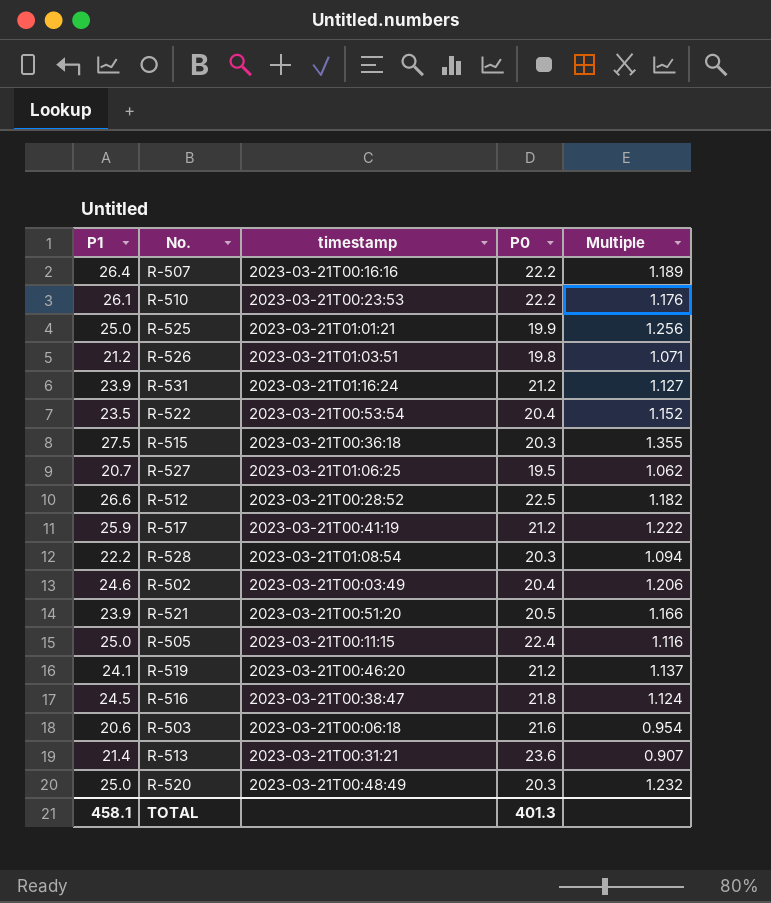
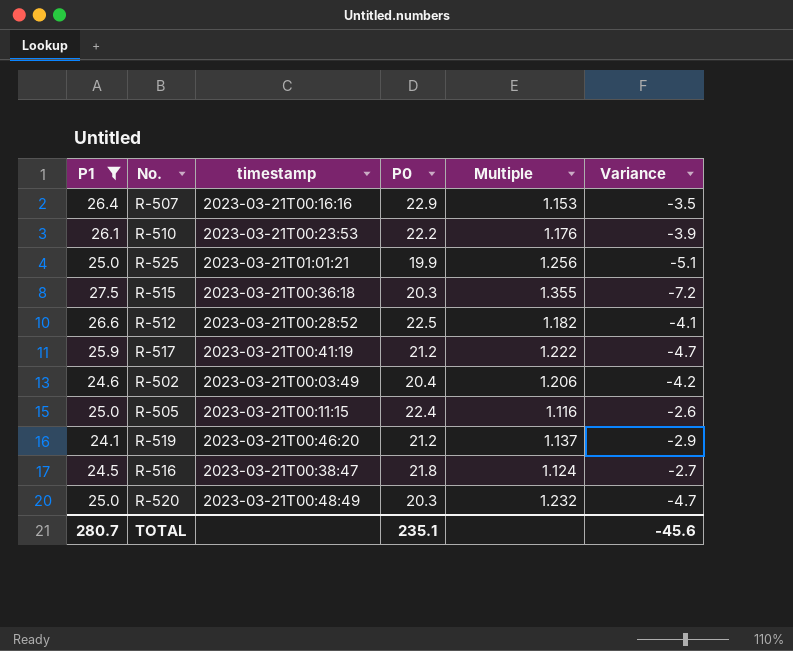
filter: none -> P1 >= 24.1
column Variance | formula: none -> [P0] - [P1]
R-507 | P0: 22.2 -> 22.9
R-507 | Multiple: 1.189 -> 1.153
TOTAL | P1: 458.1 -> 280.7
TOTAL | P0: 401.3 -> 235.1

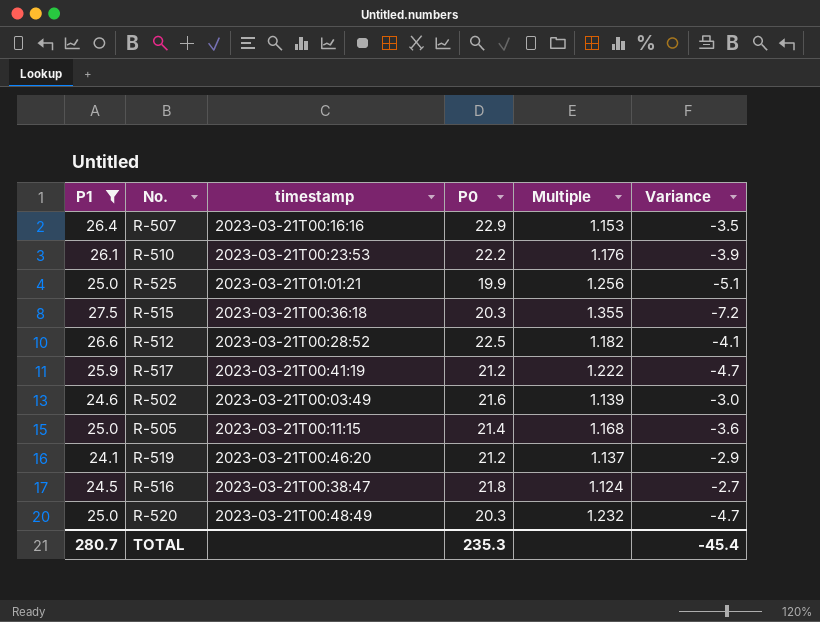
R-502 | P0: 20.4 -> 21.6
R-502 | Multiple: 1.206 -> 1.139
R-502 | Variance: -4.2 -> -3.0
R-505 | P0: 22.4 -> 21.4
R-505 | Multiple: 1.116 -> 1.168
R-505 | Variance: -2.6 -> -3.6
TOTAL | P0: 235.1 -> 235.3
TOTAL | Variance: -45.6 -> -45.4

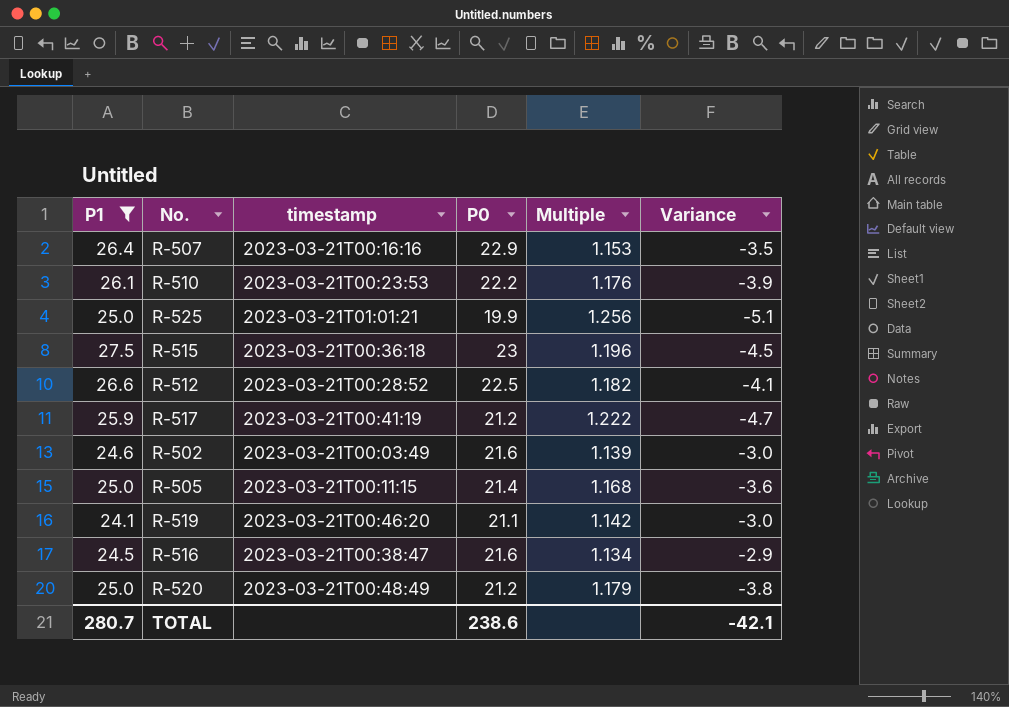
R-515 | P0: 20.3 -> 23
R-515 | Multiple: 1.355 -> 1.196
R-515 | Variance: -7.2 -> -4.5
R-519 | P0: 21.2 -> 21.1
R-519 | Multiple: 1.137 -> 1.142
R-519 | Variance: -2.9 -> -3.0
R-516 | P0: 21.8 -> 21.6
R-516 | Multiple: 1.124 -> 1.134
R-516 | Variance: -2.7 -> -2.9
R-520 | P0: 20.3 -> 21.2
R-520 | Multiple: 1.232 -> 1.179
R-520 | Variance: -4.7 -> -3.8
TOTAL | P0: 235.3 -> 238.6
TOTAL | Variance: -45.4 -> -42.1

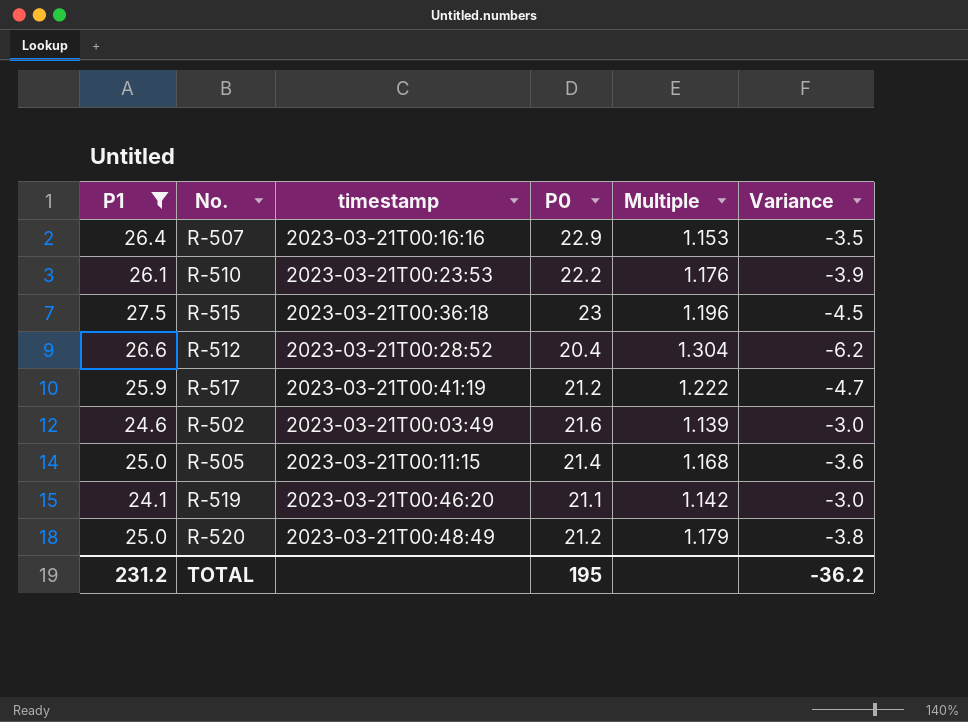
row R-525: 25.0 | 2023-03-21T01:01:21 | 19.9 | 1.256 | -5.1 -> none
row R-516: 24.5 | 2023-03-21T00:38:47 | 21.6 | 1.134 | -2.9 -> none
R-512 | P0: 22.5 -> 20.4
R-512 | Multiple: 1.182 -> 1.304
R-512 | Variance: -4.1 -> -6.2
TOTAL | P1: 280.7 -> 231.2
TOTAL | P0: 238.6 -> 195
TOTAL | Variance: -42.1 -> -36.2

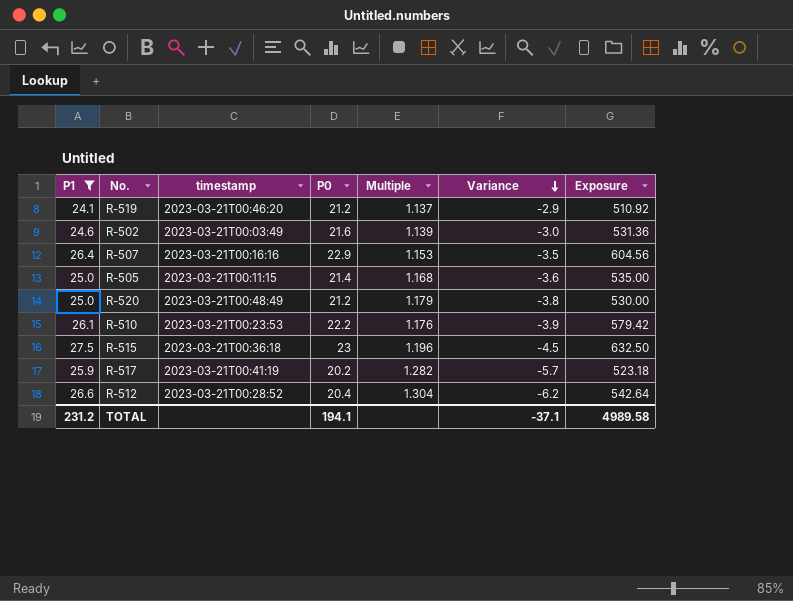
row order: none -> Variance descending
column Exposure | formula: none -> [P1] * [P0]
R-519 | P0: 21.1 -> 21.2
R-519 | Multiple: 1.142 -> 1.137
R-519 | Variance: -3.0 -> -2.9
R-517 | P0: 21.2 -> 20.2
R-517 | Multiple: 1.222 -> 1.282
R-517 | Variance: -4.7 -> -5.7
TOTAL | P0: 195 -> 194.1
TOTAL | Variance: -36.2 -> -37.1

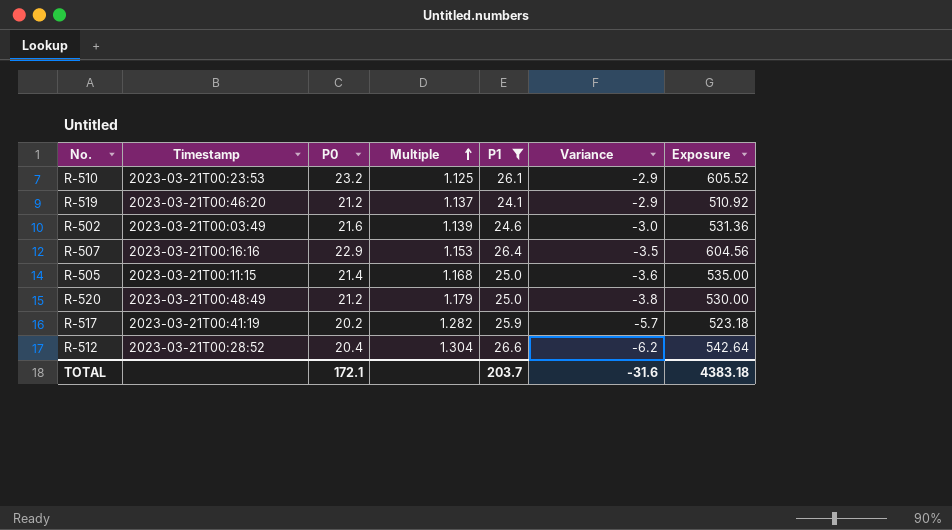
row order: Variance descending -> Multiple ascending
column name: timestamp -> Timestamp
column P1 | position: 1 -> 5
row R-515: 27.5 | 2023-03-21T00:36:18 | 23 | 1.196 | -4.5 | 632.50 -> none
R-510 | P0: 22.2 -> 23.2
R-510 | Multiple: 1.176 -> 1.125
R-510 | Variance: -3.9 -> -2.9
R-510 | Exposure: 579.42 -> 605.52
TOTAL | P0: 194.1 -> 172.1
TOTAL | P1: 231.2 -> 203.7
TOTAL | Variance: -37.1 -> -31.6
TOTAL | Exposure: 4989.58 -> 4383.18

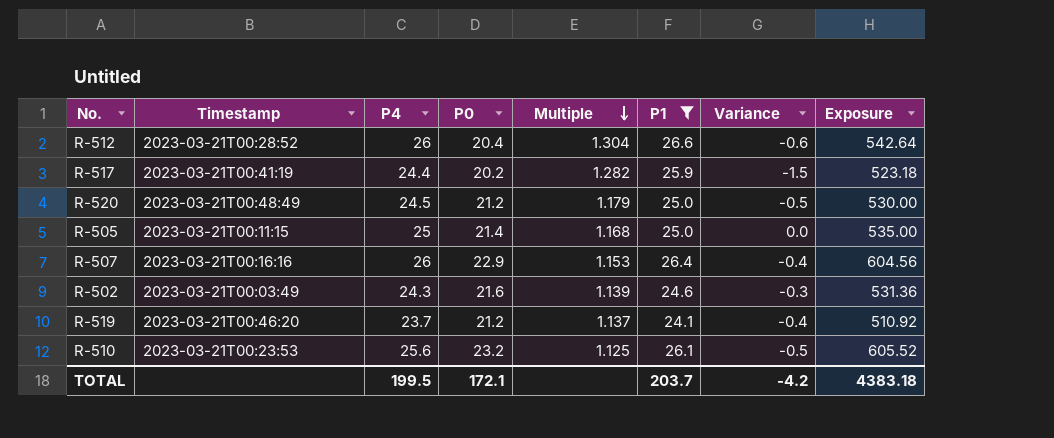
row order: Multiple ascending -> Multiple descending
column P4 | position: none -> 3
column Variance | formula: [P0] - [P1] -> [P4] - [P1]
TOTAL | Variance: -31.6 -> -4.2

